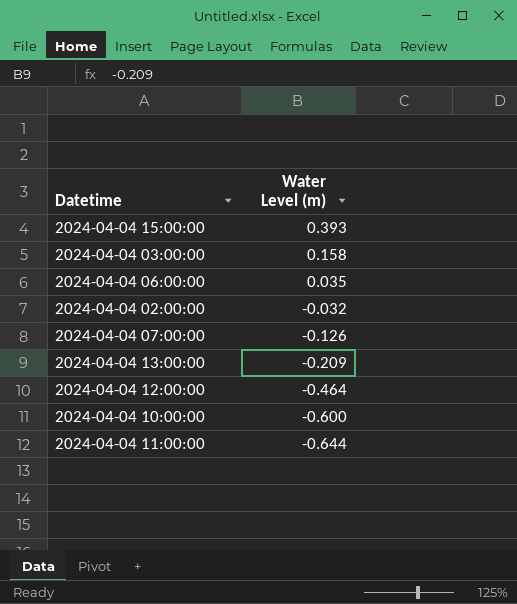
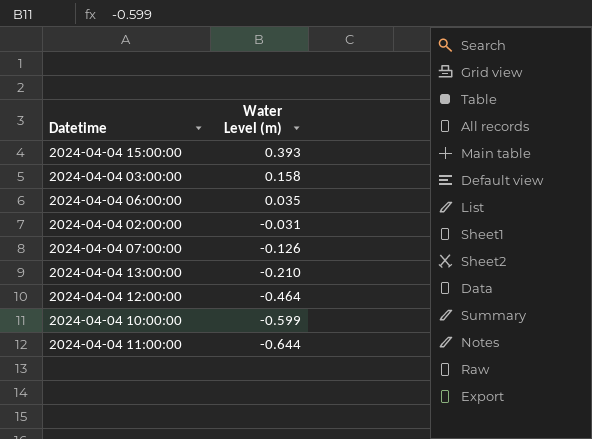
2024-04-04 02:00:00 | Water Level (m): -0.032 -> -0.031
2024-04-04 13:00:00 | Water Level (m): -0.209 -> -0.210
2024-04-04 10:00:00 | Water Level (m): -0.600 -> -0.599

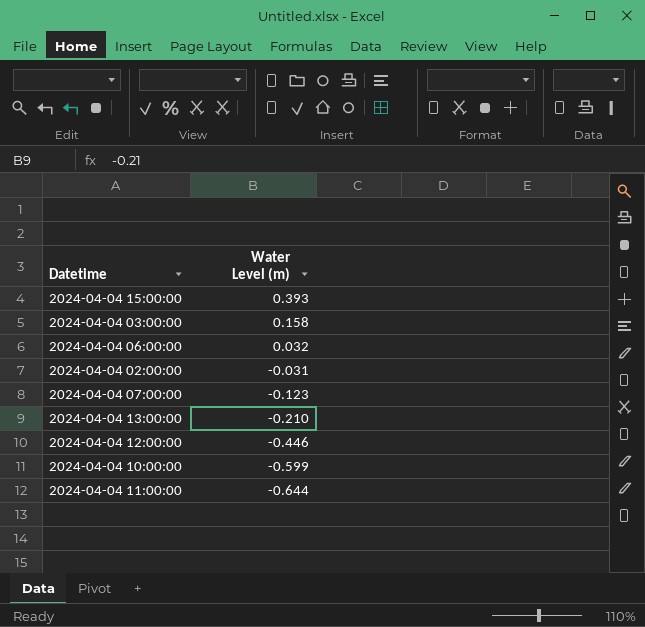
2024-04-04 06:00:00 | Water Level (m): 0.035 -> 0.032
2024-04-04 07:00:00 | Water Level (m): -0.126 -> -0.123
2024-04-04 12:00:00 | Water Level (m): -0.464 -> -0.446

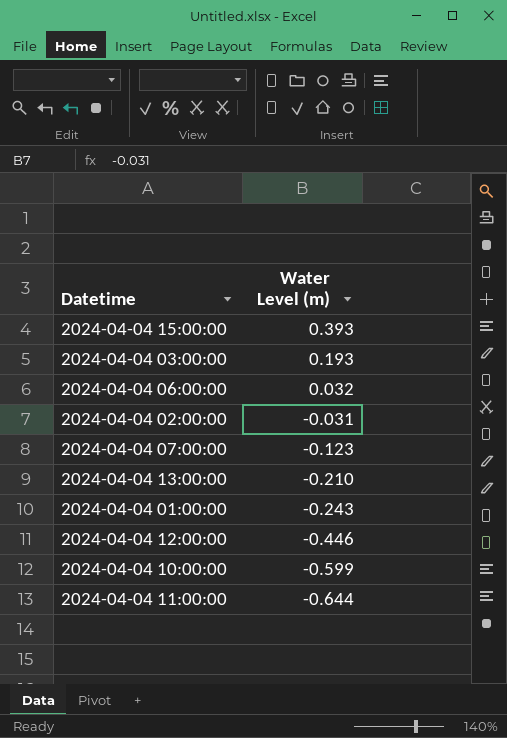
2024-04-04 03:00:00 | Water Level (m): 0.158 -> 0.193
row 2024-04-04 01:00:00: none -> -0.243

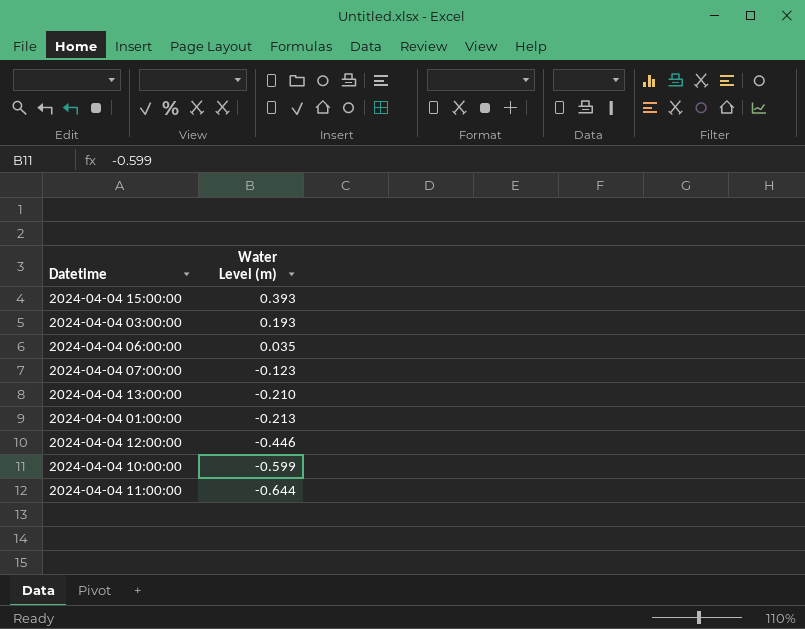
row 2024-04-04 02:00:00: -0.031 -> none
2024-04-04 06:00:00 | Water Level (m): 0.032 -> 0.035
2024-04-04 01:00:00 | Water Level (m): -0.243 -> -0.213

